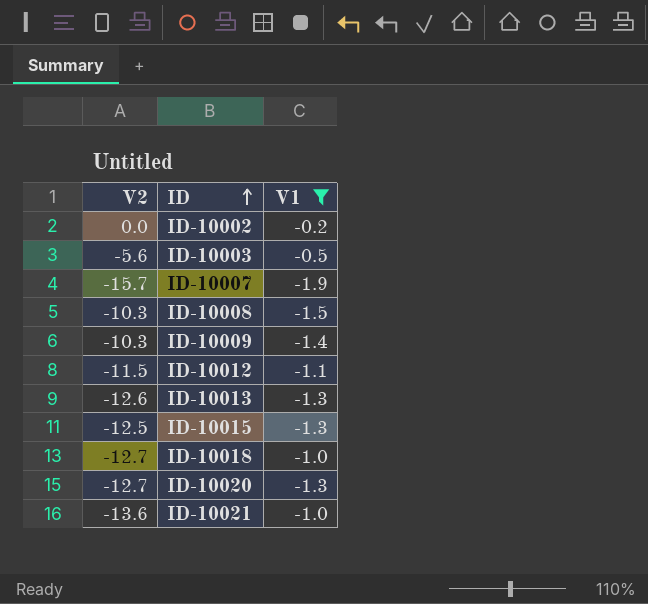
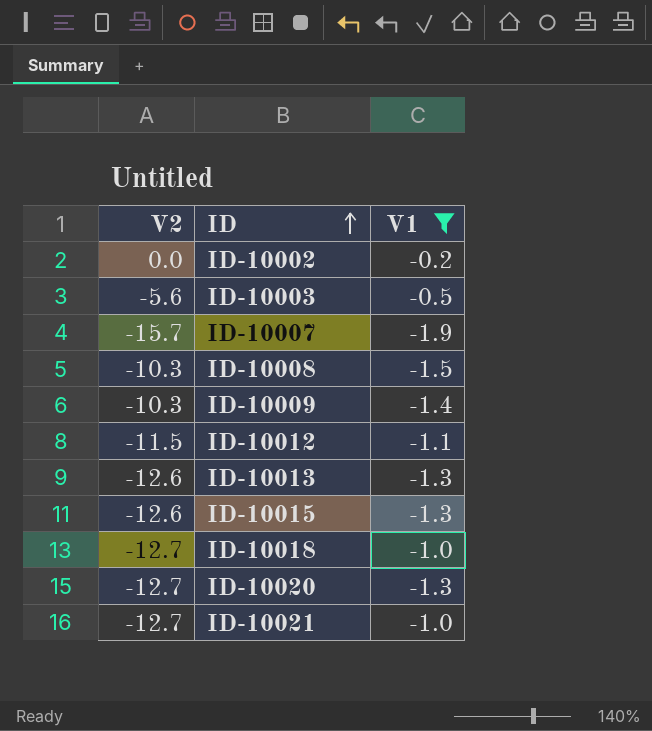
ID-10015 | V2: -12.5 -> -12.6
ID-10021 | V2: -13.6 -> -12.7

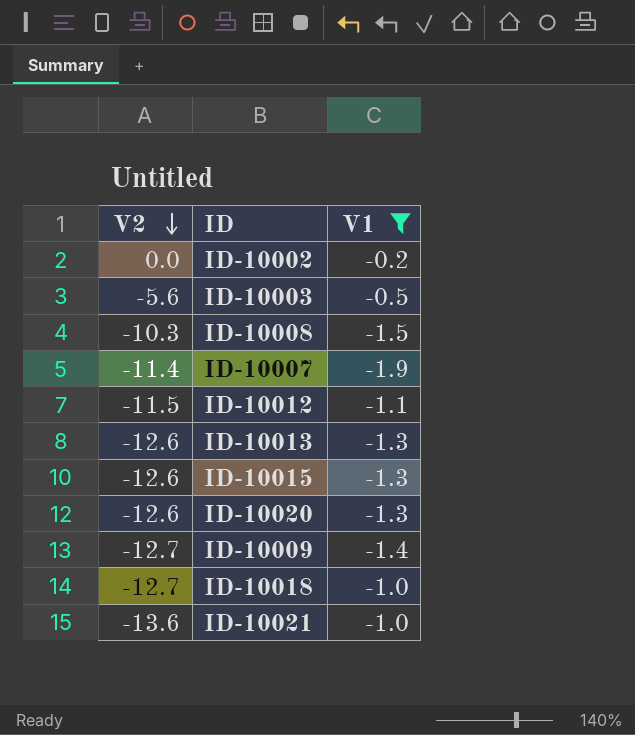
row order: ID ascending -> V2 descending
ID-10007 | V2: -15.7 -> -11.4
ID-10020 | V2: -12.7 -> -12.6
ID-10009 | V2: -10.3 -> -12.7
ID-10021 | V2: -12.7 -> -13.6

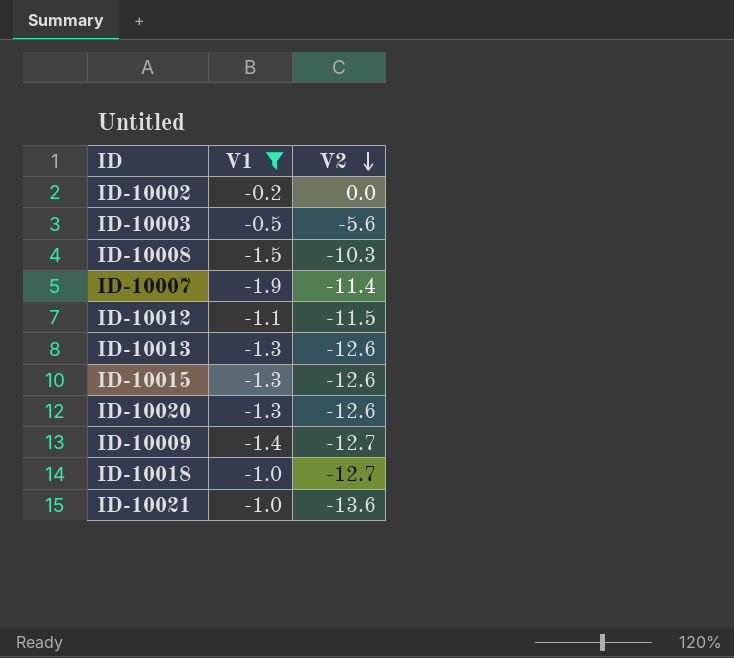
column V2 | position: 1 -> 3

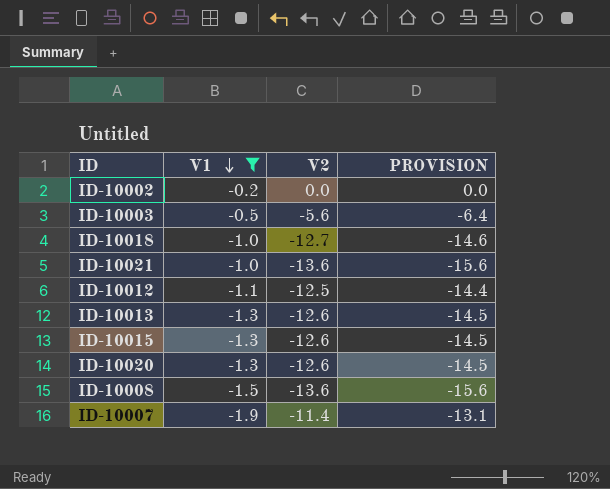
row order: V2 descending -> V1 descending
column PROVISION | formula: none -> [V2] * 1.15
row ID-10009: -1.4 | -12.7 -> none
ID-10012 | V2: -11.5 -> -12.5
ID-10008 | V2: -10.3 -> -13.6

